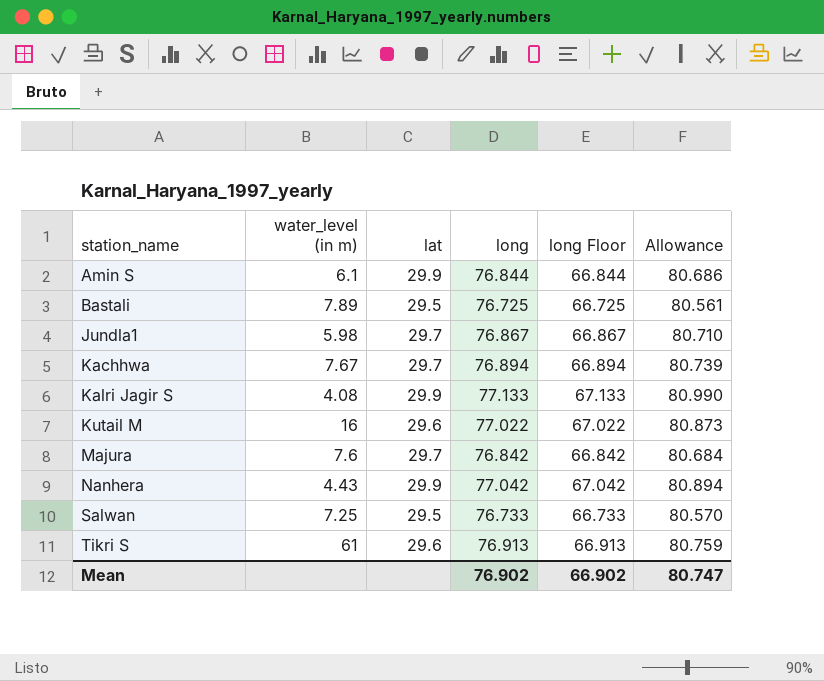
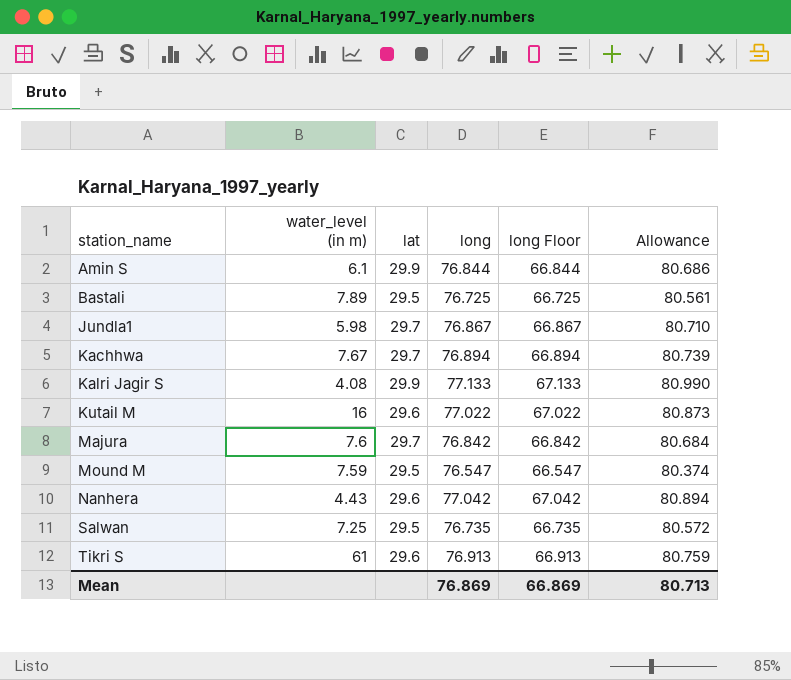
row Mound M: none -> 7.59 | 29.5 | 76.547 | 66.547 | 80.374
Nanhera | lat: 29.9 -> 29.6
Salwan | long: 76.733 -> 76.735
Salwan | long Floor: 66.733 -> 66.735
Salwan | Allowance: 80.570 -> 80.572
Mean | long: 76.902 -> 76.869
Mean | long Floor: 66.902 -> 66.869
Mean | Allowance: 80.747 -> 80.713

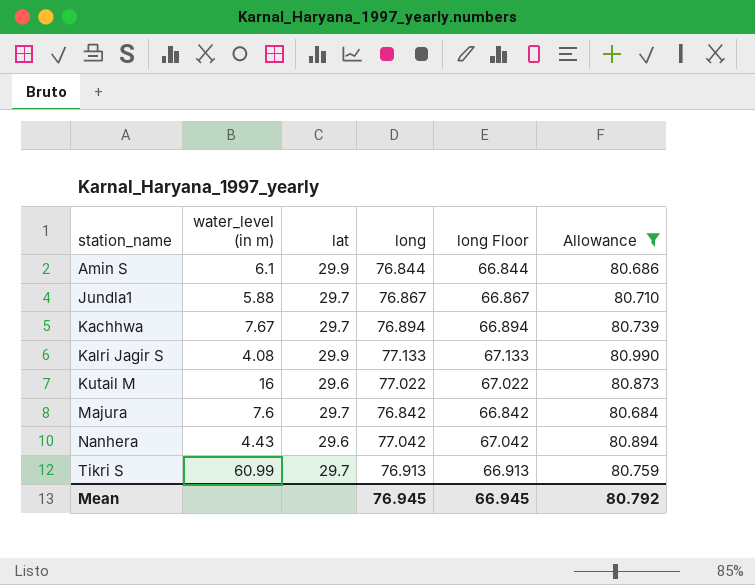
filter: none -> Allowance >= 80.684
Jundla1 | water_level (in m): 5.98 -> 5.88
Tikri S | water_level (in m): 61 -> 60.99
Tikri S | lat: 29.6 -> 29.7
Mean | long: 76.869 -> 76.945
Mean | long Floor: 66.869 -> 66.945
Mean | Allowance: 80.713 -> 80.792

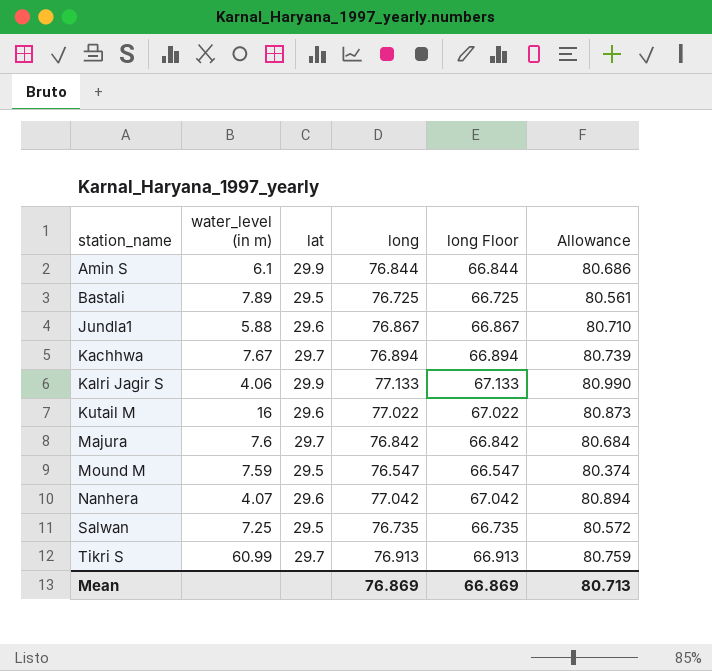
filter: Allowance >= 80.684 -> none
Jundla1 | lat: 29.7 -> 29.6
Kalri Jagir S | water_level (in m): 4.08 -> 4.06
Nanhera | water_level (in m): 4.43 -> 4.07
Mean | long: 76.945 -> 76.869
Mean | long Floor: 66.945 -> 66.869
Mean | Allowance: 80.792 -> 80.713

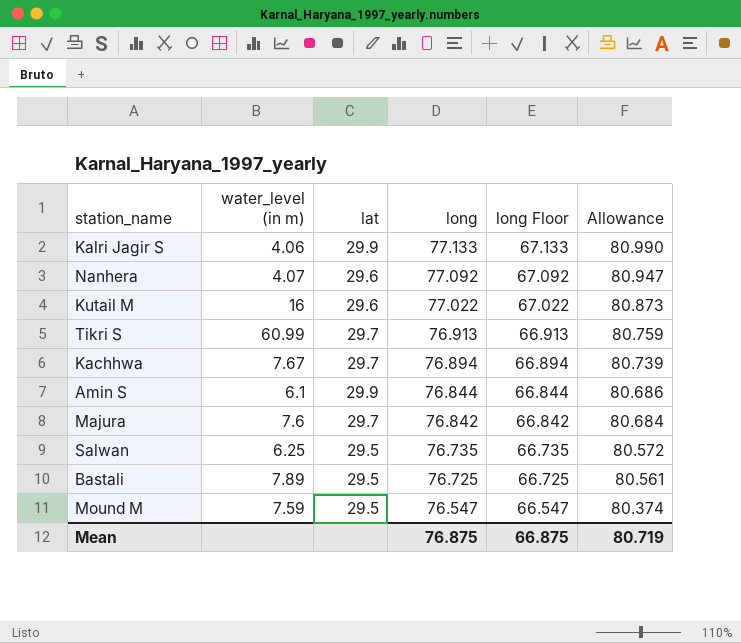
row order: station_name ascending -> long descending
row Jundla1: 5.88 | 29.6 | 76.867 | 66.867 | 80.710 -> none
Nanhera | long: 77.042 -> 77.092
Nanhera | long Floor: 67.042 -> 67.092
Nanhera | Allowance: 80.894 -> 80.947
Salwan | water_level (in m): 7.25 -> 6.25
Mean | long: 76.869 -> 76.875
Mean | long Floor: 66.869 -> 66.875
Mean | Allowance: 80.713 -> 80.719

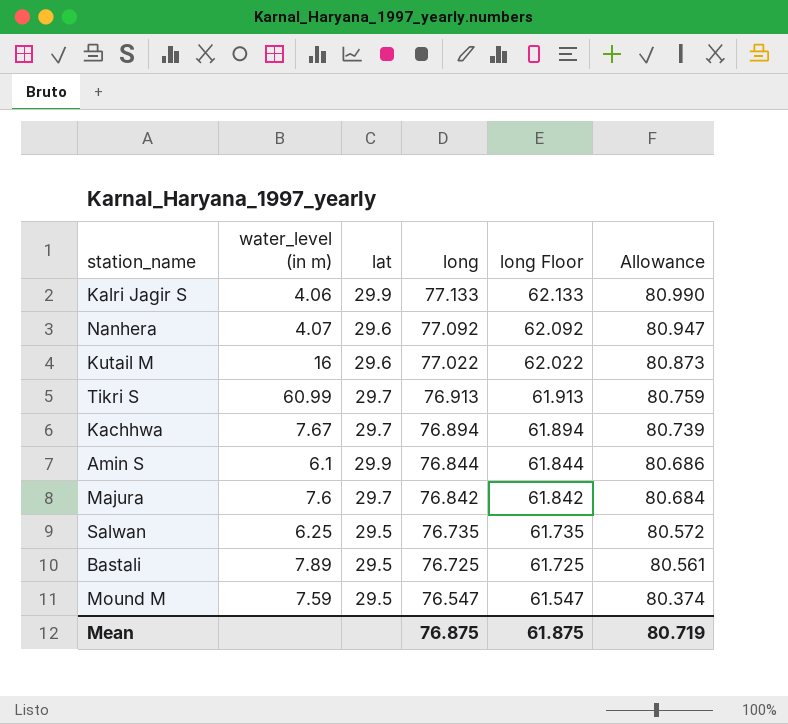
column long Floor | formula: [long] - 10 -> [long] - 15
Mean | long Floor: 66.875 -> 61.875

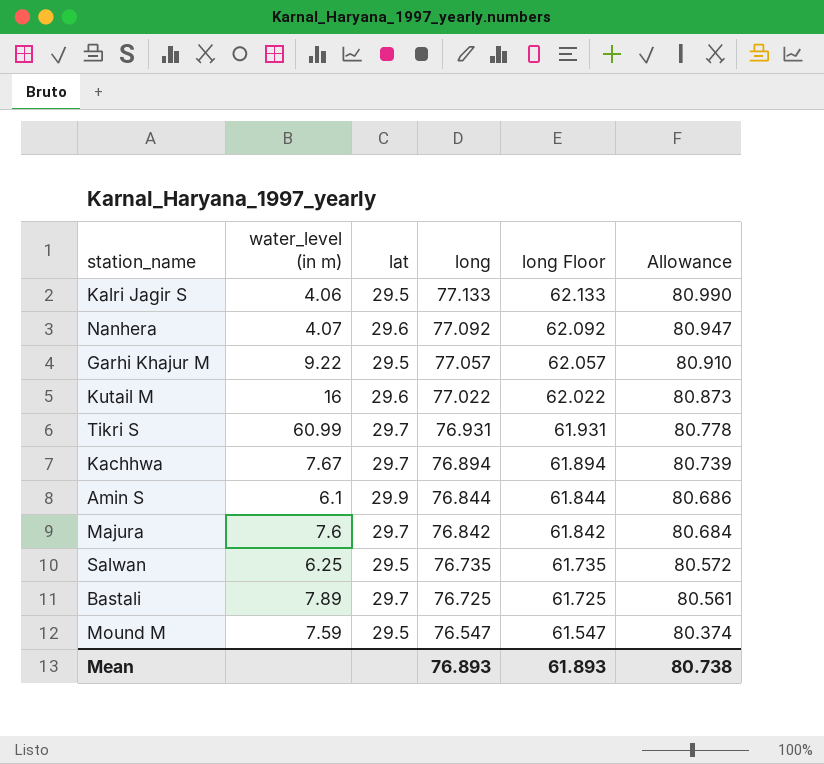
Kalri Jagir S | lat: 29.9 -> 29.5
row Garhi Khajur M: none -> 9.22 | 29.5 | 77.057 | 62.057 | 80.910
Tikri S | long: 76.913 -> 76.931
Tikri S | long Floor: 61.913 -> 61.931
Tikri S | Allowance: 80.759 -> 80.778
Bastali | lat: 29.5 -> 29.7
Mean | long: 76.875 -> 76.893
Mean | long Floor: 61.875 -> 61.893
Mean | Allowance: 80.719 -> 80.738

